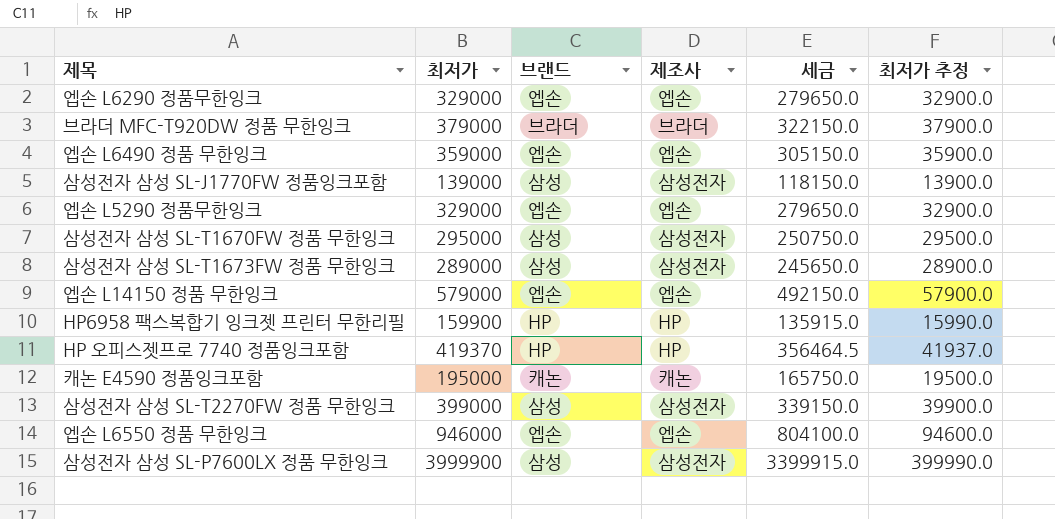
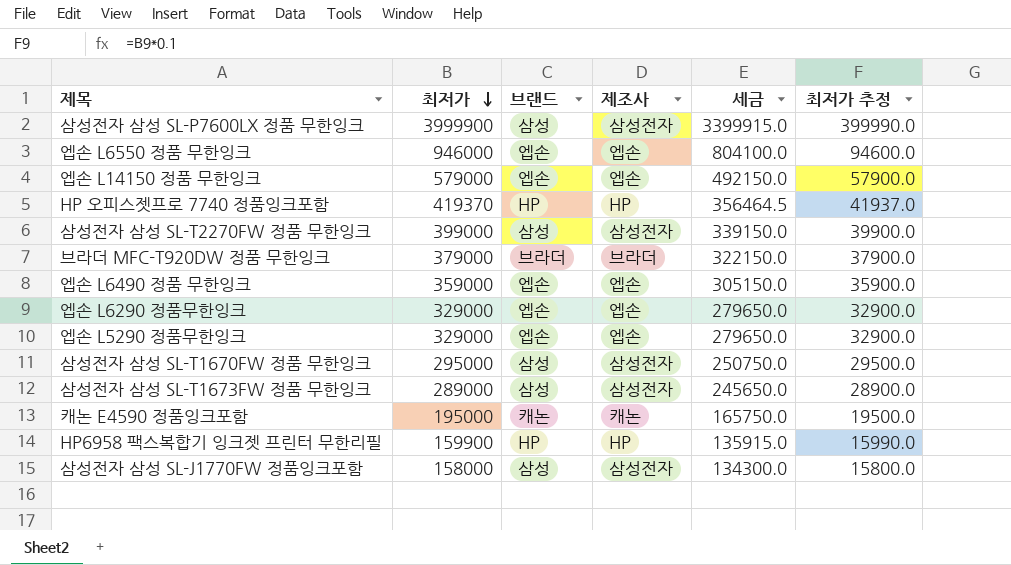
row order: none -> 최저가 descending
삼성전자 삼성 SL-J1770FW 정품잉크포함 | 최저가: 139000 -> 158000
삼성전자 삼성 SL-J1770FW 정품잉크포함 | 세금: 118150.0 -> 134300.0
삼성전자 삼성 SL-J1770FW 정품잉크포함 | 최저가 추정: 13900.0 -> 15800.0

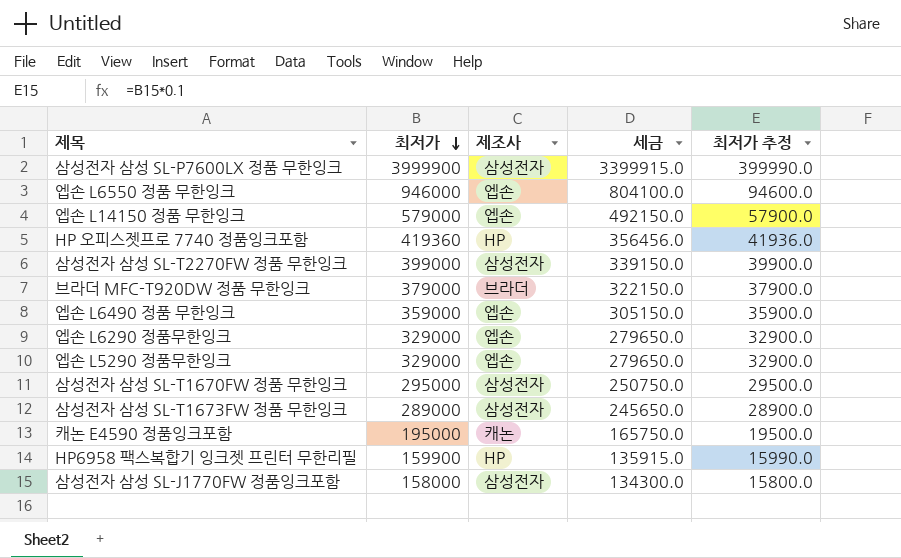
column 브랜드 | position: 3 -> none
HP 오피스젯프로 7740 정품잉크포함 | 최저가: 419370 -> 419360
HP 오피스젯프로 7740 정품잉크포함 | 세금: 356464.5 -> 356456.0
HP 오피스젯프로 7740 정품잉크포함 | 최저가 추정: 41937.0 -> 41936.0

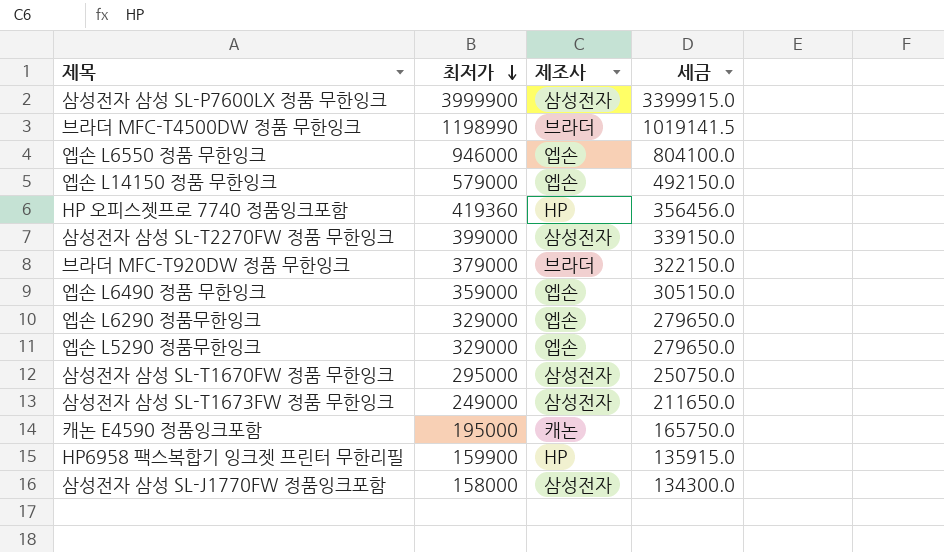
column 최저가 추정 | formula: [최저가] * 0.1 -> none
row 브라더 MFC-T4500DW 정품 무한잉크: none -> 1198990 | 브라더 | 1019141.5
삼성전자 삼성 SL-T1673FW 정품 무한잉크 | 최저가: 289000 -> 249000
삼성전자 삼성 SL-T1673FW 정품 무한잉크 | 세금: 245650.0 -> 211650.0

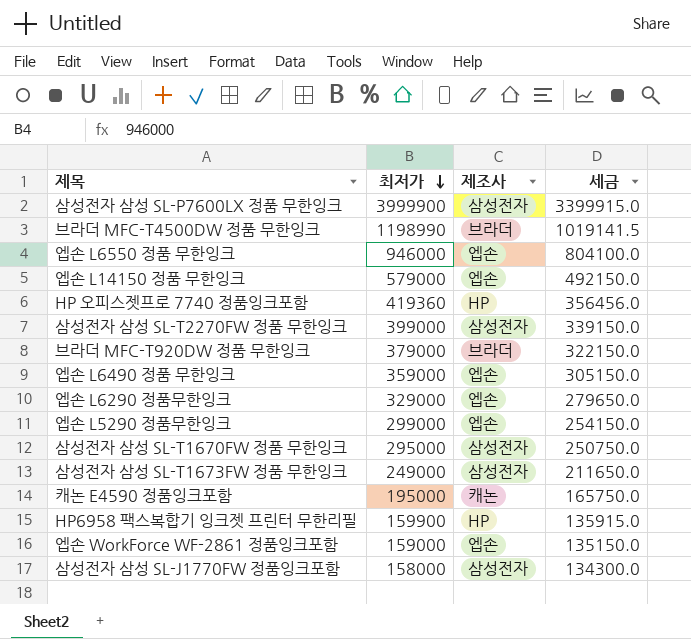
엡손 L5290 정품무한잉크 | 최저가: 329000 -> 299000
엡손 L5290 정품무한잉크 | 세금: 279650.0 -> 254150.0
row 엡손 WorkForce WF-2861 정품잉크포함: none -> 159000 | 엡손 | 135150.0

